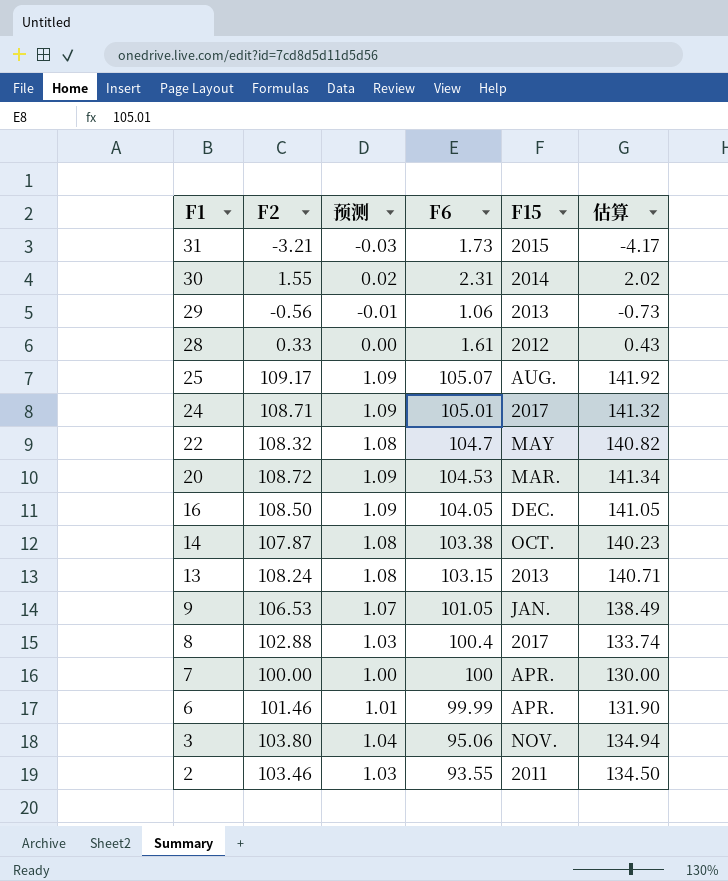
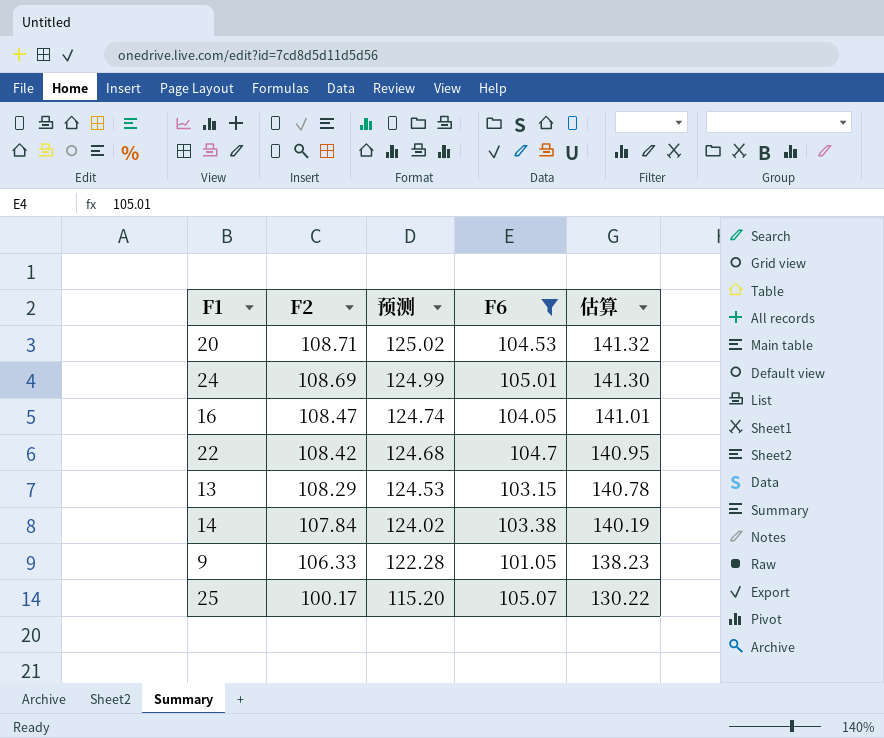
filter: none -> F6 >= 101.05
row order: F1 descending -> F2 descending
column F15 | position: 5 -> none
column 预测 | formula: [F2] * 0.01 -> [F2] * 1.15
20 | F2: 108.72 -> 108.71
20 | 估算: 141.34 -> 141.32
24 | F2: 108.71 -> 108.69
24 | 估算: 141.32 -> 141.30
16 | F2: 108.50 -> 108.47
16 | 估算: 141.05 -> 141.01
22 | F2: 108.32 -> 108.42
22 | 估算: 140.82 -> 140.95
13 | F2: 108.24 -> 108.29
13 | 估算: 140.71 -> 140.78
14 | F2: 107.87 -> 107.84
14 | 估算: 140.23 -> 140.19
9 | F2: 106.53 -> 106.33
9 | 估算: 138.49 -> 138.23
25 | F2: 109.17 -> 100.17
25 | 估算: 141.92 -> 130.22

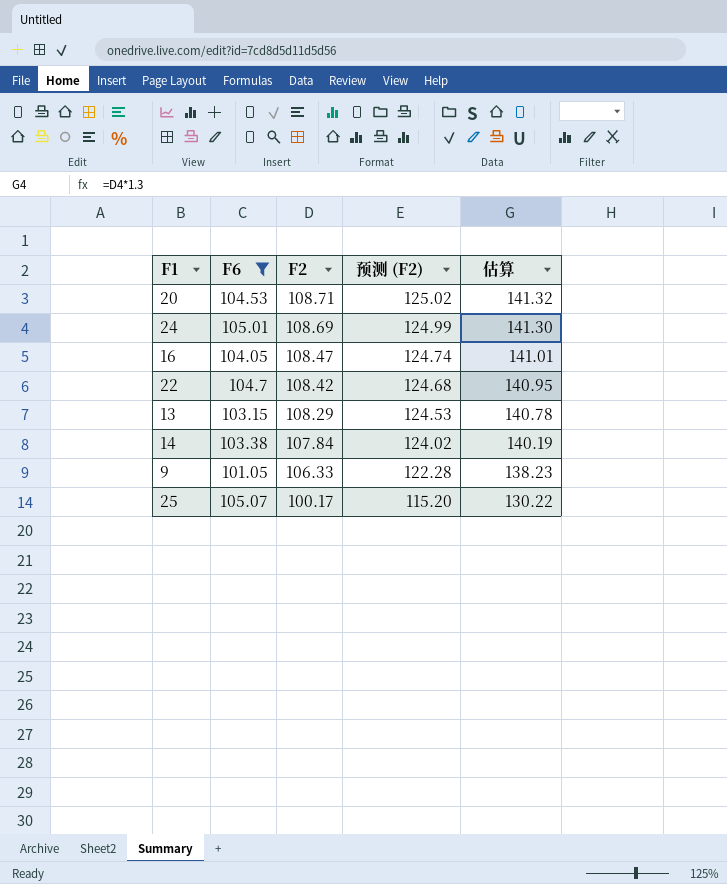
column F6 | position: 4 -> 2
column name: 预测 -> 预测 (F2)

